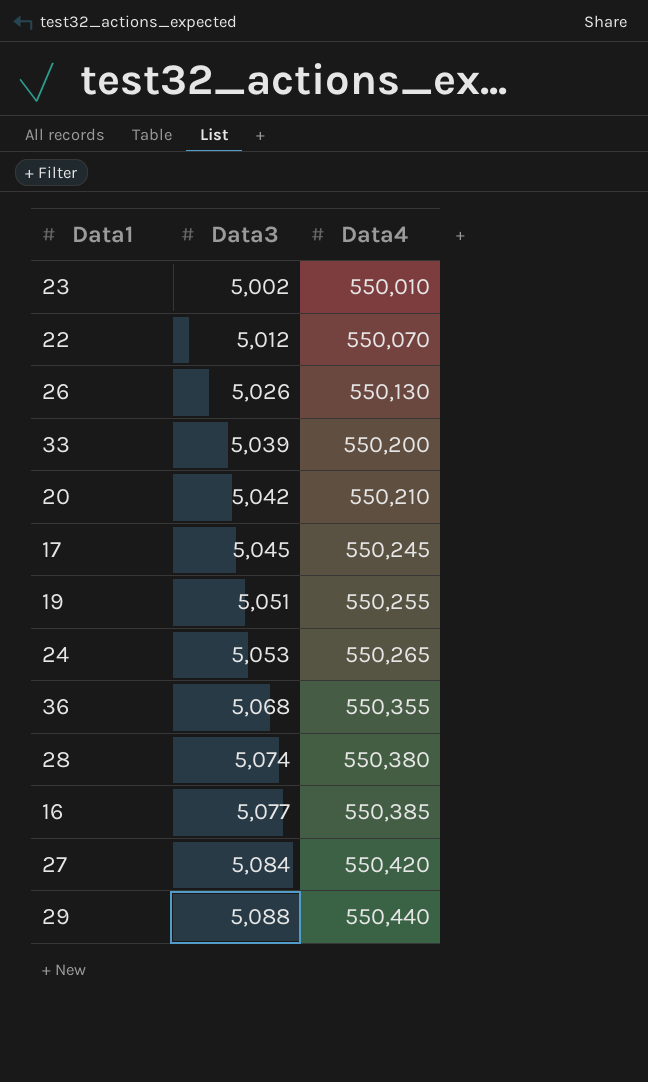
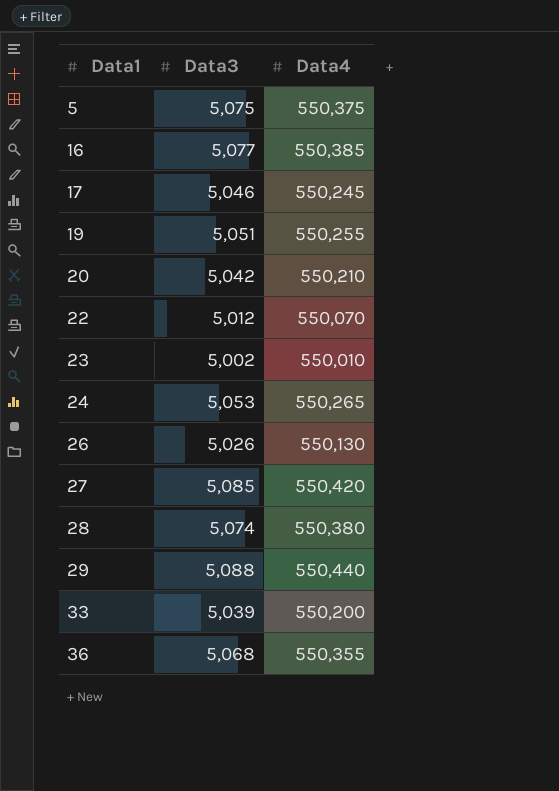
row order: Data3 ascending -> Data1 ascending
row 5: none -> 5,075 | 550,375
17 | Data3: 5,045 -> 5,046
27 | Data3: 5,084 -> 5,085

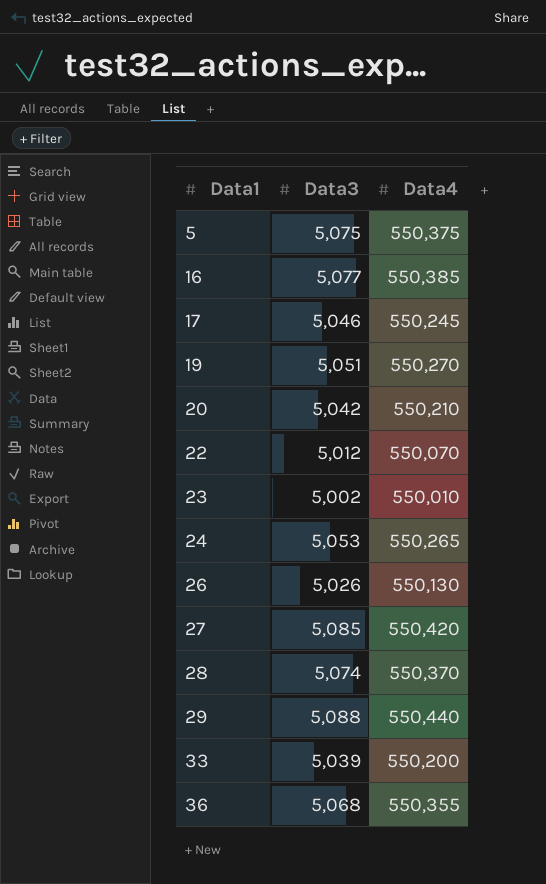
19 | Data4: 550,255 -> 550,270
28 | Data4: 550,380 -> 550,370

